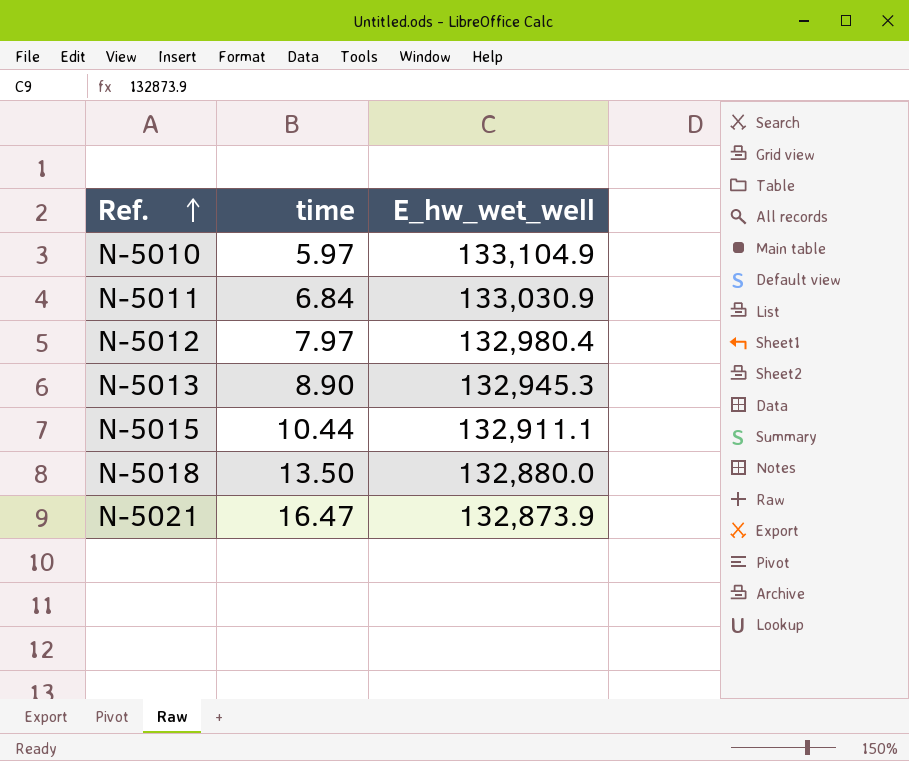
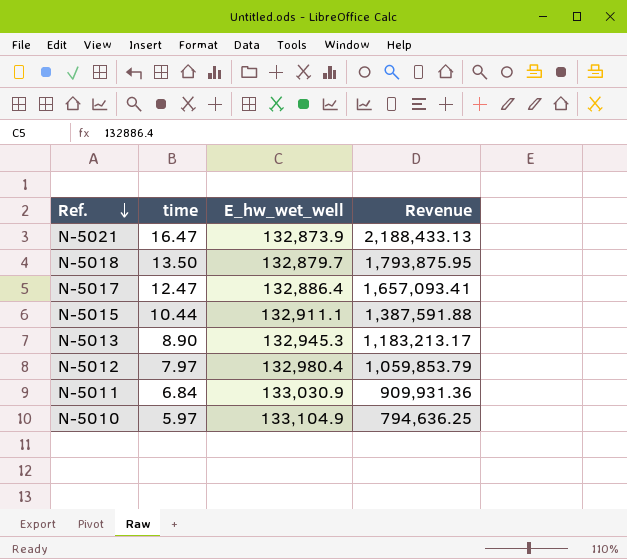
row order: Ref. ascending -> Ref. descending
column Revenue | formula: none -> [time] * [E_hw_wet_well]
N-5018 | E_hw_wet_well: 132,880.0 -> 132,879.7
row N-5017: none -> 12.47 | 132,886.4 | 1,657,093.41

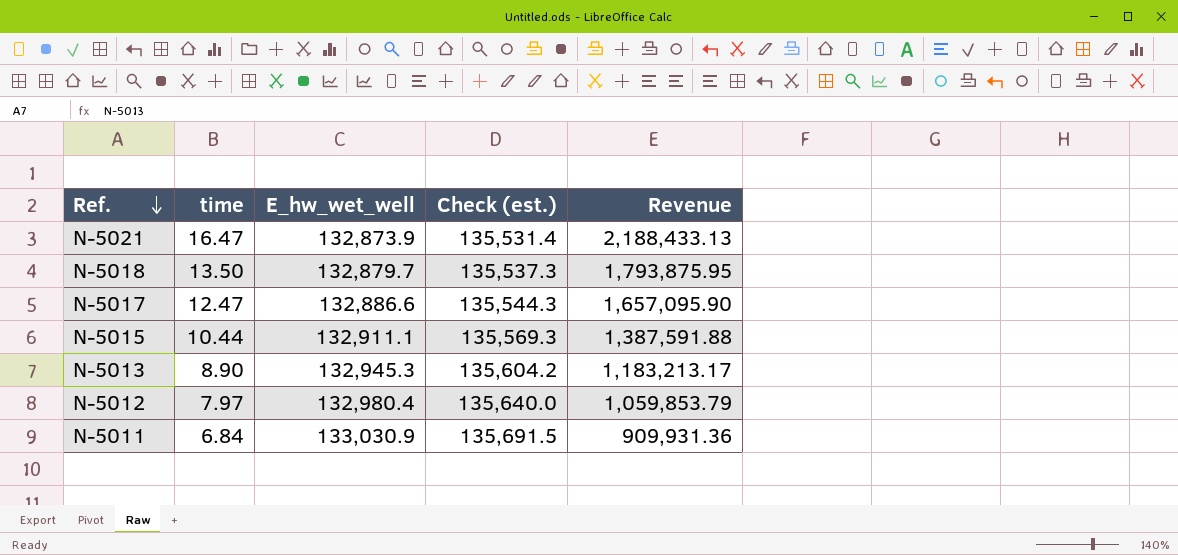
column Check (est.) | formula: none -> [E_hw_wet_well] * 1.02
row N-5010: 5.97 | 133,104.9 | 794,636.25 -> none
N-5017 | E_hw_wet_well: 132,886.4 -> 132,886.6
N-5017 | Revenue: 1,657,093.41 -> 1,657,095.90

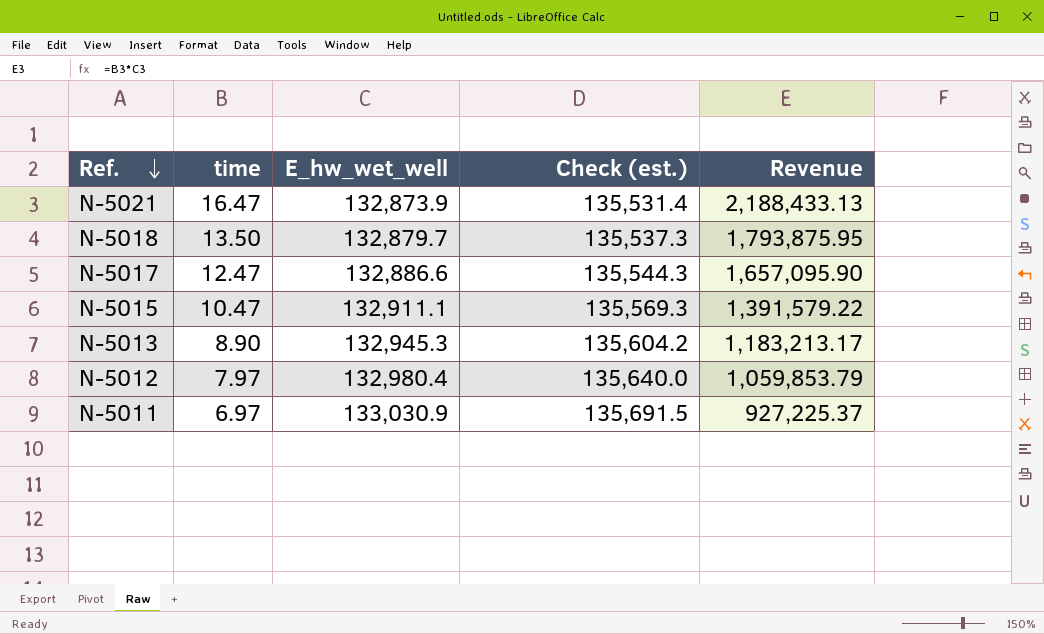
N-5015 | time: 10.44 -> 10.47
N-5015 | Revenue: 1,387,591.88 -> 1,391,579.22
N-5011 | time: 6.84 -> 6.97
N-5011 | Revenue: 909,931.36 -> 927,225.37

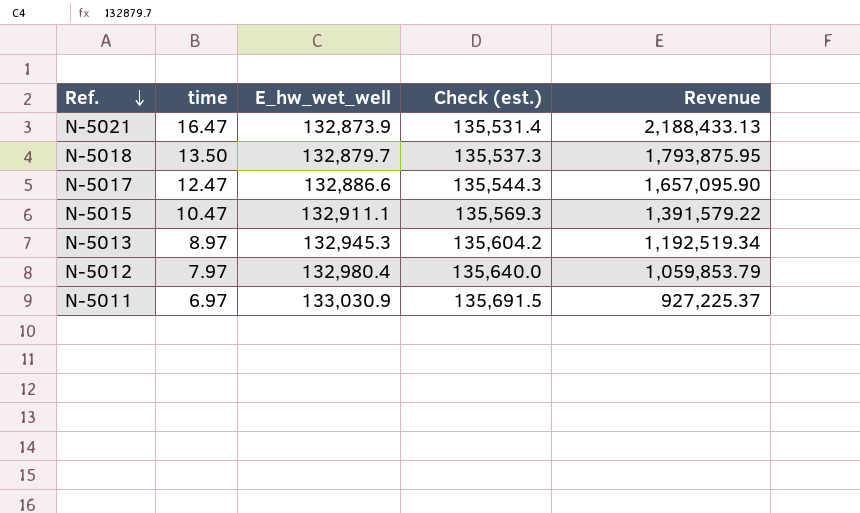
N-5013 | time: 8.90 -> 8.97
N-5013 | Revenue: 1,183,213.17 -> 1,192,519.34

